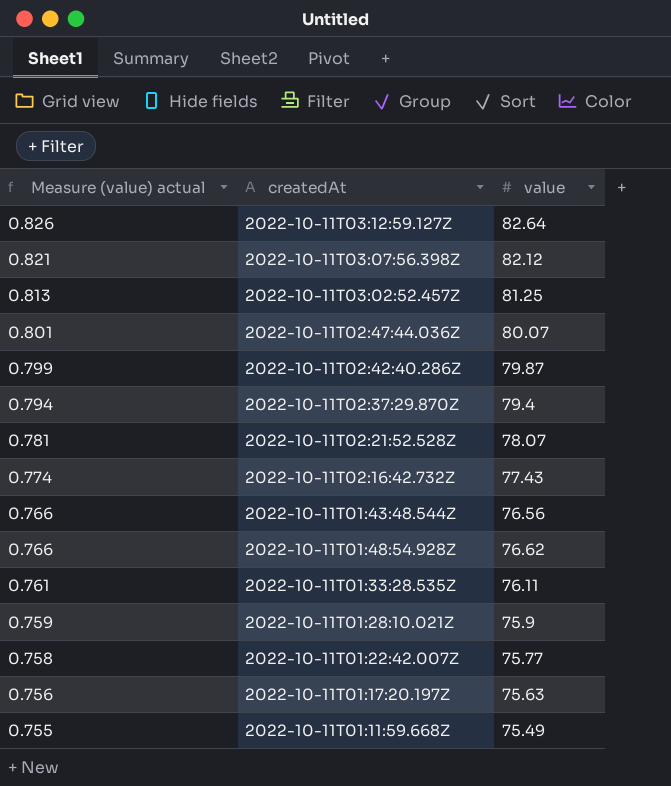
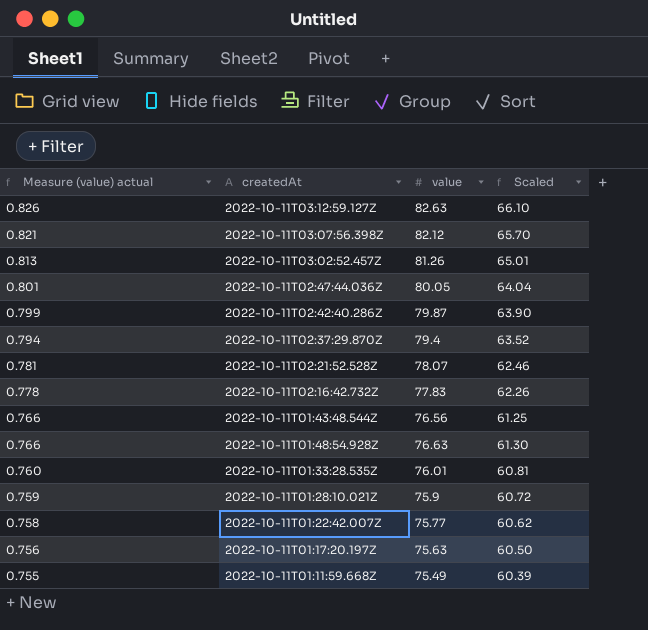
column Scaled | formula: none -> [value] * 0.8
2022-10-11T03:12:59.127Z | value: 82.64 -> 82.63
2022-10-11T03:02:52.457Z | value: 81.25 -> 81.26
2022-10-11T02:47:44.036Z | value: 80.07 -> 80.05
2022-10-11T02:16:42.732Z | Measure (value) actual: 0.774 -> 0.778
2022-10-11T02:16:42.732Z | value: 77.43 -> 77.83
2022-10-11T01:48:54.928Z | value: 76.62 -> 76.63
2022-10-11T01:33:28.535Z | Measure (value) actual: 0.761 -> 0.760
2022-10-11T01:33:28.535Z | value: 76.11 -> 76.01

